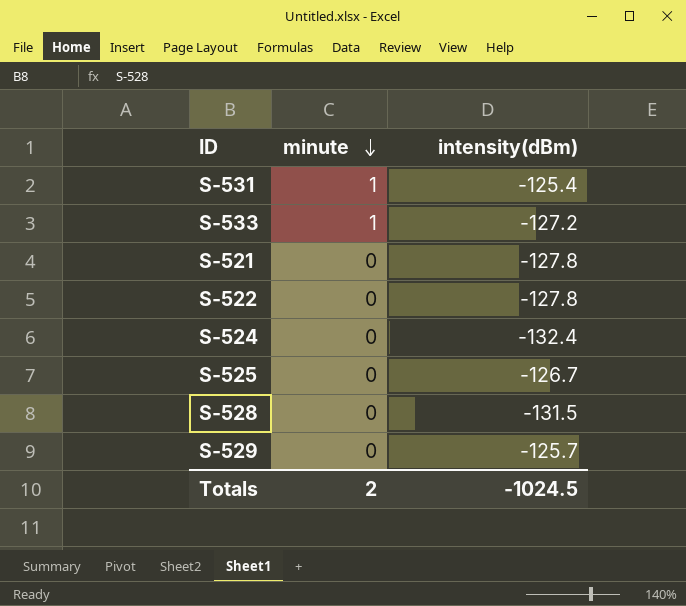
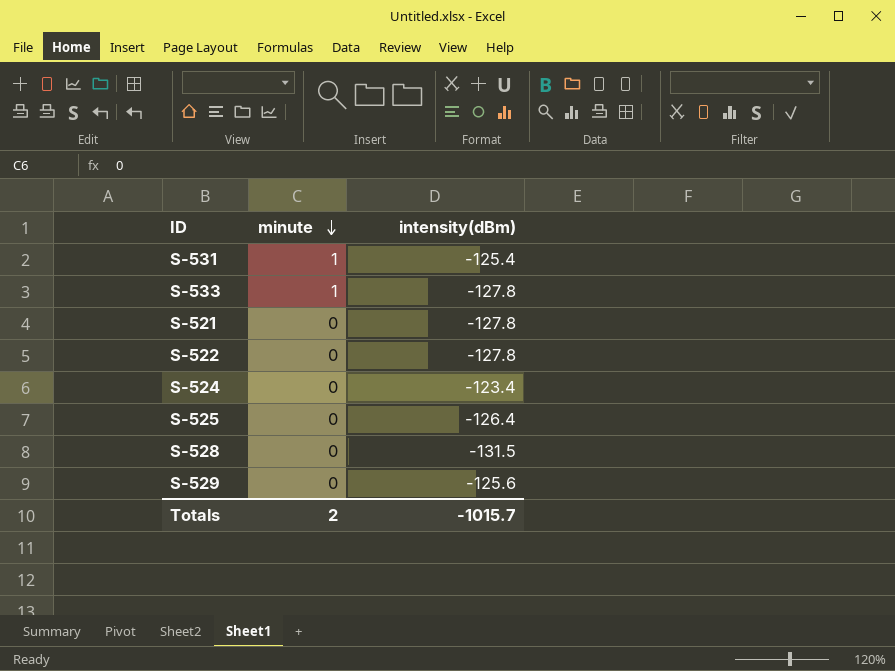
S-533 | intensity(dBm): -127.2 -> -127.8
S-524 | intensity(dBm): -132.4 -> -123.4
S-525 | intensity(dBm): -126.7 -> -126.4
S-529 | intensity(dBm): -125.7 -> -125.6
Totals | intensity(dBm): -1024.5 -> -1015.7

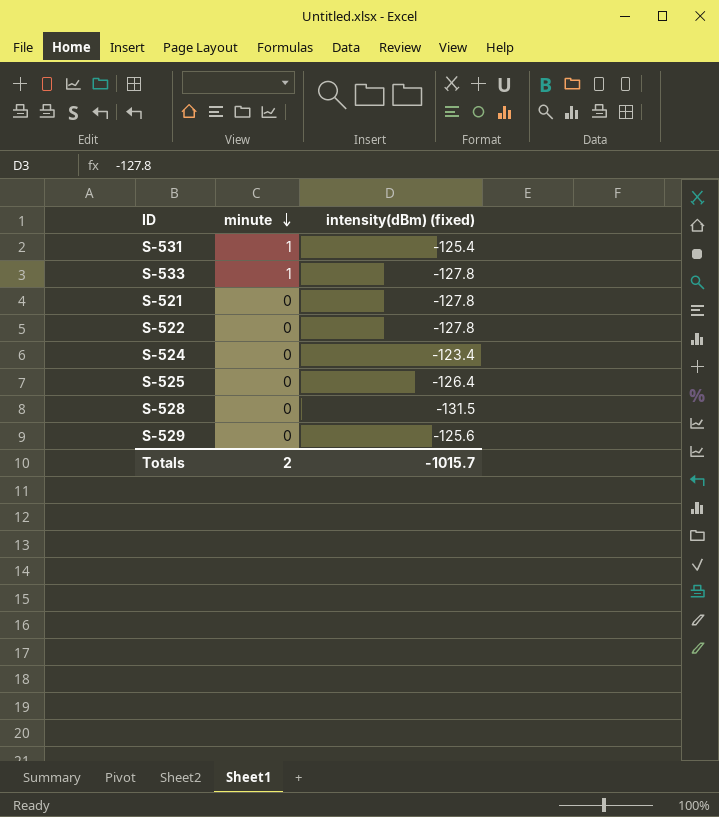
column name: intensity(dBm) -> intensity(dBm) (fixed)

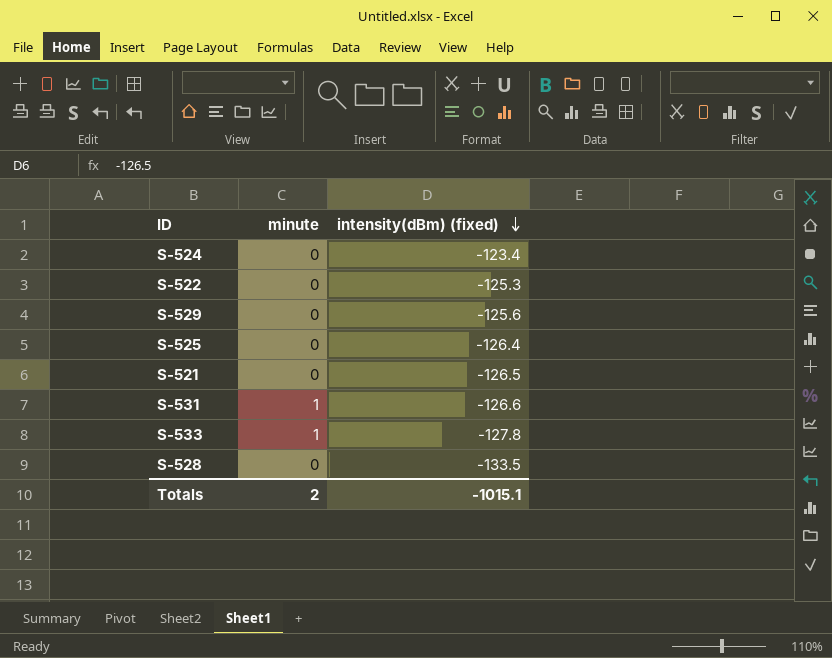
row order: minute descending -> intensity(dBm) (fixed) descending
S-522 | intensity(dBm) (fixed): -127.8 -> -125.3
S-521 | intensity(dBm) (fixed): -127.8 -> -126.5
S-531 | intensity(dBm) (fixed): -125.4 -> -126.6
S-528 | intensity(dBm) (fixed): -131.5 -> -133.5
Totals | intensity(dBm) (fixed): -1015.7 -> -1015.1

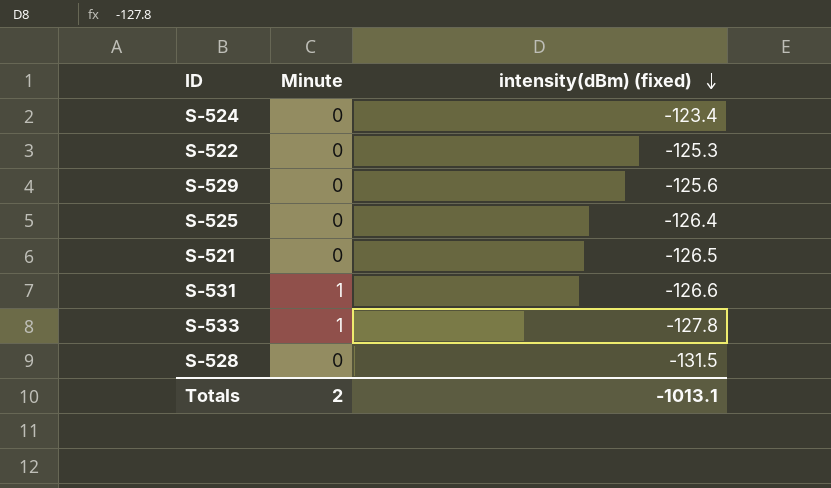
column name: minute -> Minute
S-528 | intensity(dBm) (fixed): -133.5 -> -131.5
Totals | intensity(dBm) (fixed): -1015.1 -> -1013.1

